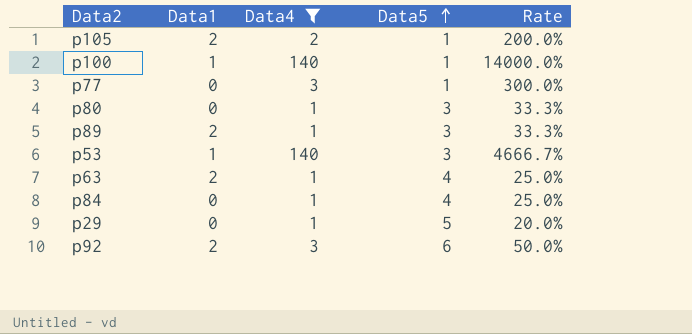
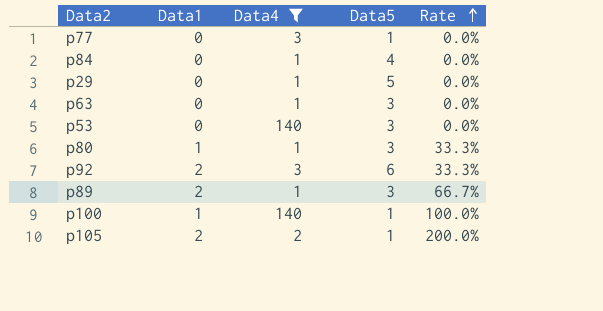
row order: Data5 ascending -> Rate ascending
column Rate | formula: [Data4] / [Data5] -> [Data1] / [Data5]
p63 | Data1: 2 -> 0
p63 | Data5: 4 -> 3
p53 | Data1: 1 -> 0
p80 | Data1: 0 -> 1

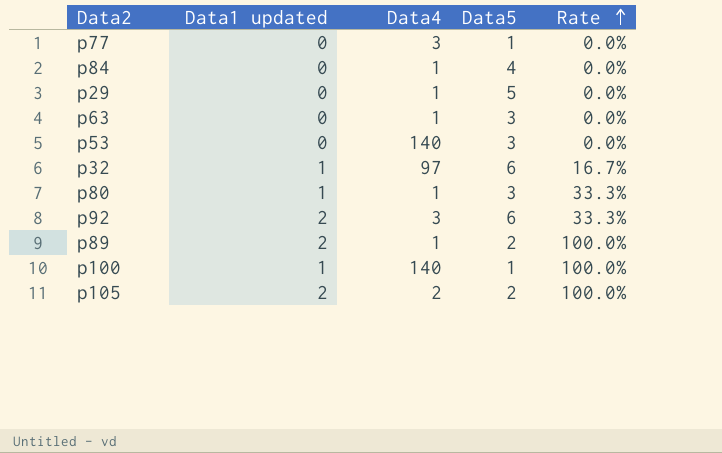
filter: Data4 != 97 -> none
column name: Data1 -> Data1 updated
p89 | Data5: 3 -> 2
p89 | Rate: 66.7% -> 100.0%
p105 | Data5: 1 -> 2
p105 | Rate: 200.0% -> 100.0%

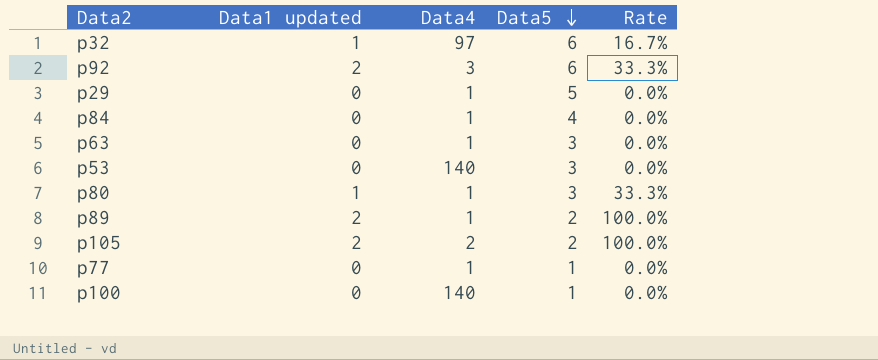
row order: Rate ascending -> Data5 descending
p77 | Data4: 3 -> 1
p100 | Data1 updated: 1 -> 0
p100 | Rate: 100.0% -> 0.0%

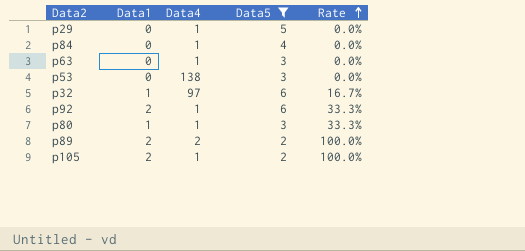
filter: none -> Data5 != 1
row order: Data5 descending -> Rate ascending
column name: Data1 updated -> Data1
p53 | Data4: 140 -> 138
p92 | Data4: 3 -> 1
p89 | Data4: 1 -> 2
p105 | Data4: 2 -> 1

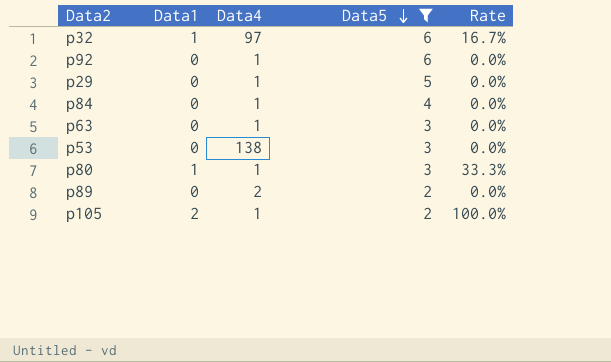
row order: Rate ascending -> Data5 descending
p92 | Data1: 2 -> 0
p92 | Rate: 33.3% -> 0.0%
p89 | Data1: 2 -> 0
p89 | Rate: 100.0% -> 0.0%

